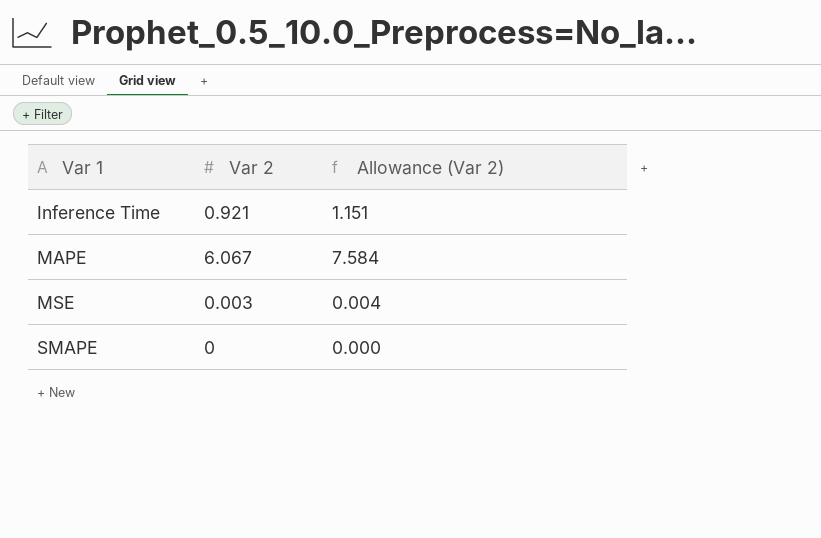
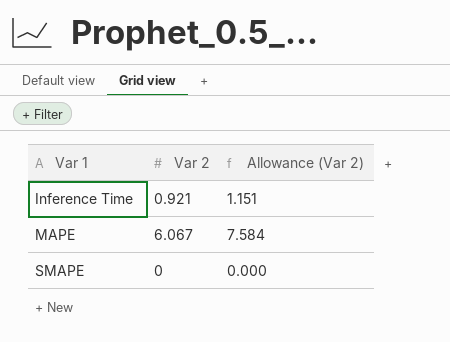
row MSE: 0.003 | 0.004 -> none

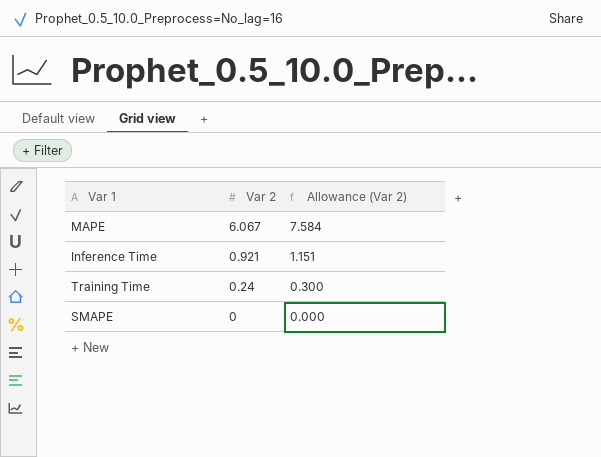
row order: Var 1 ascending -> Var 2 descending
row Training Time: none -> 0.24 | 0.300

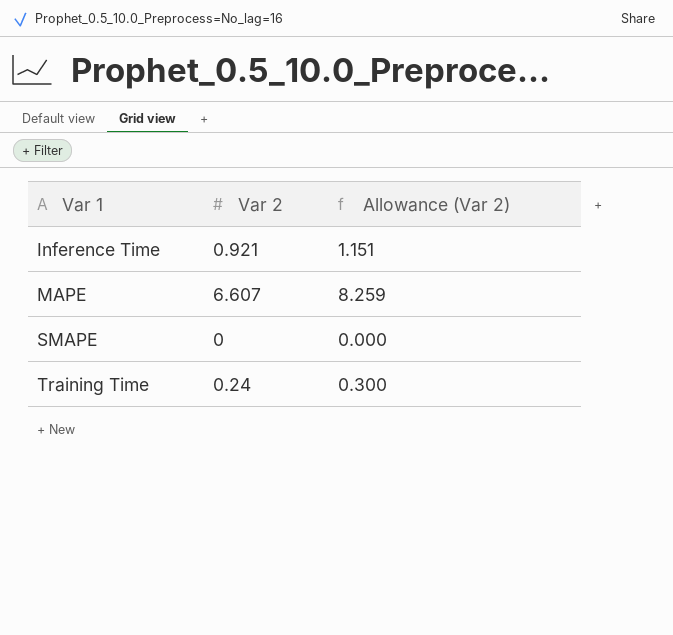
row order: Var 2 descending -> Var 1 ascending
MAPE | Var 2: 6.067 -> 6.607
MAPE | Allowance (Var 2): 7.584 -> 8.259

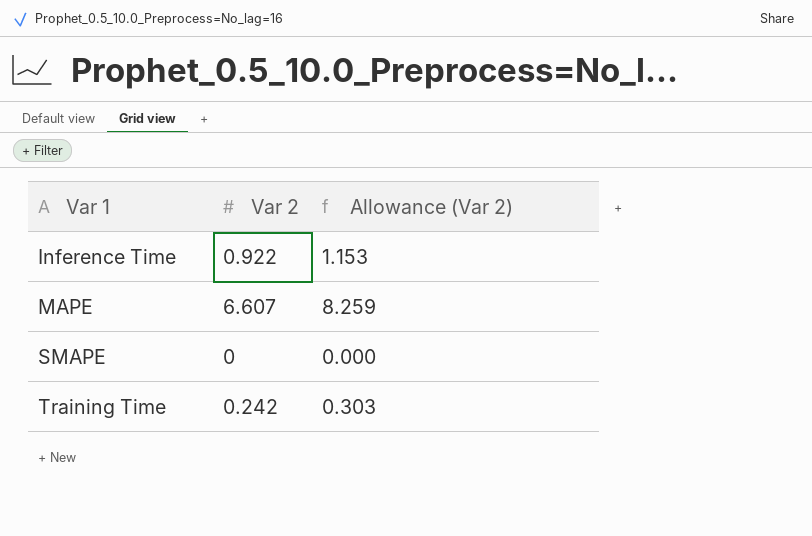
Inference Time | Var 2: 0.921 -> 0.922
Inference Time | Allowance (Var 2): 1.151 -> 1.153
Training Time | Var 2: 0.24 -> 0.242
Training Time | Allowance (Var 2): 0.300 -> 0.303

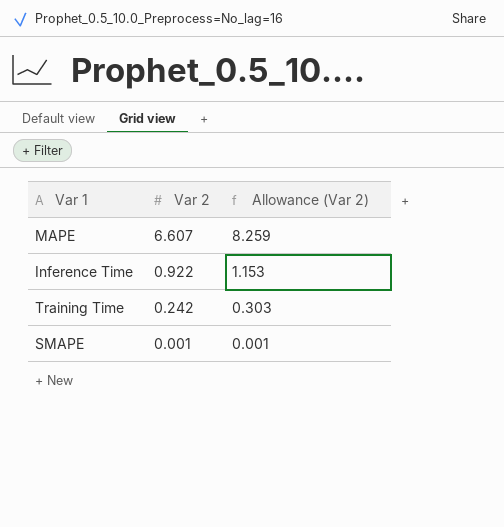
row order: Var 1 ascending -> Var 2 descending
SMAPE | Var 2: 0 -> 0.001
SMAPE | Allowance (Var 2): 0.000 -> 0.001

